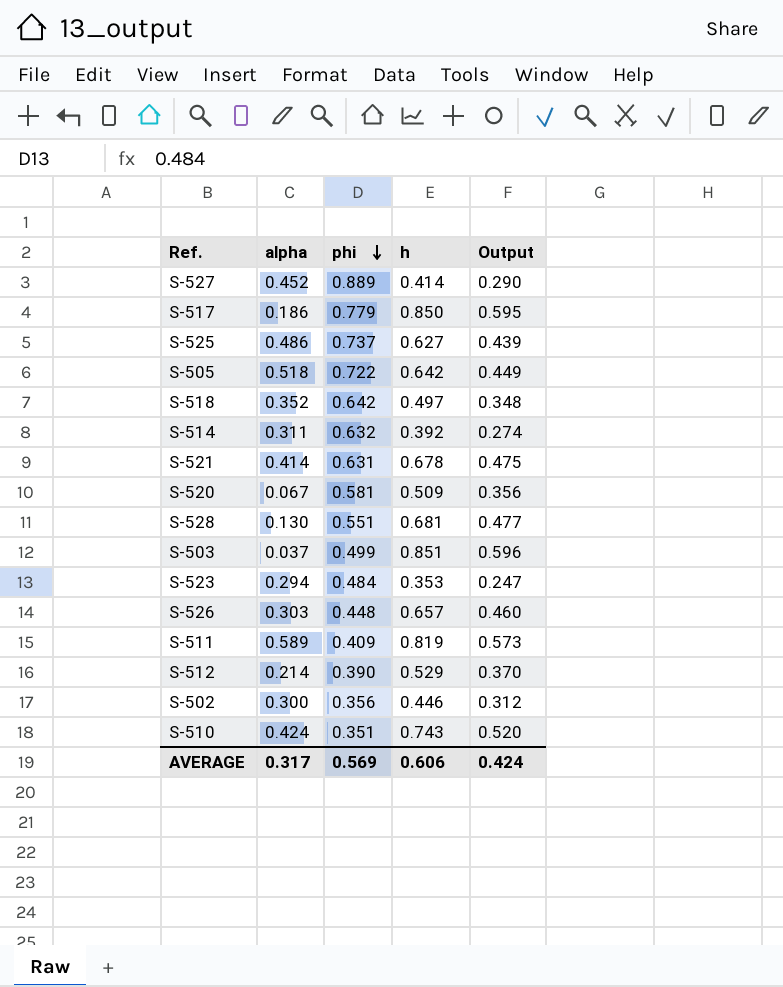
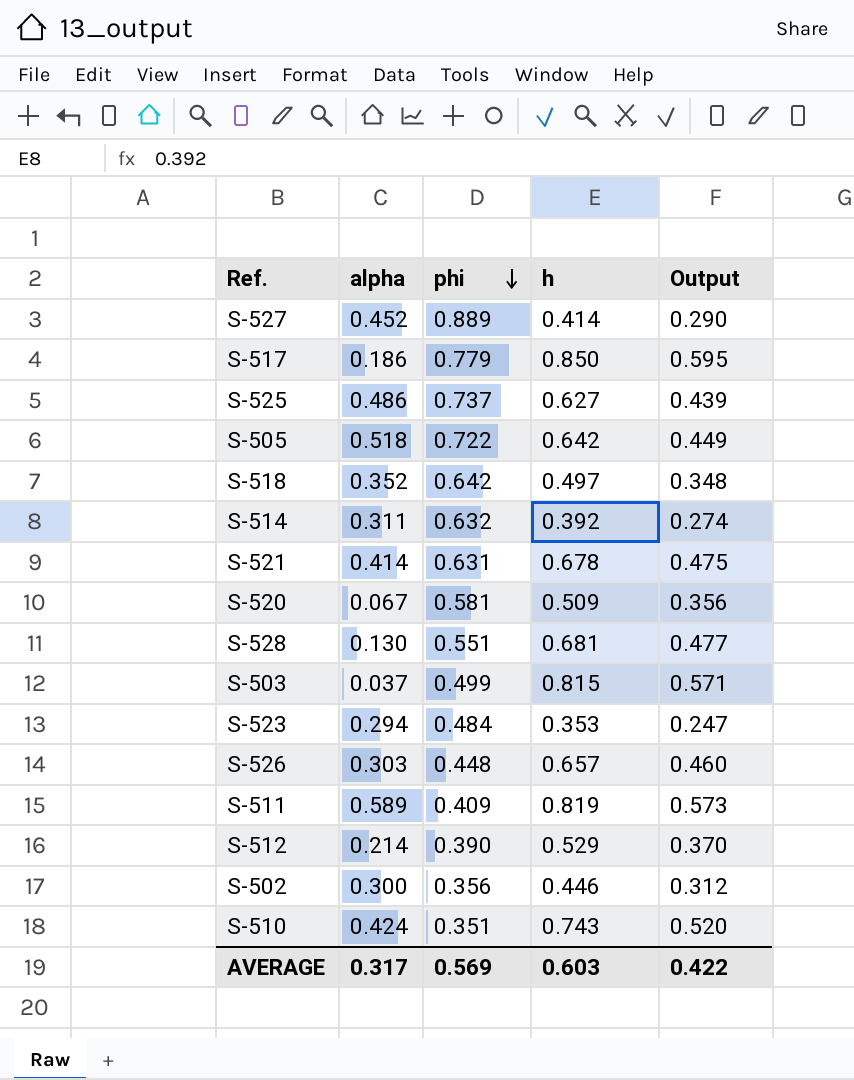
S-503 | h: 0.851 -> 0.815
S-503 | Output: 0.596 -> 0.571
AVERAGE | h: 0.606 -> 0.603
AVERAGE | Output: 0.424 -> 0.422

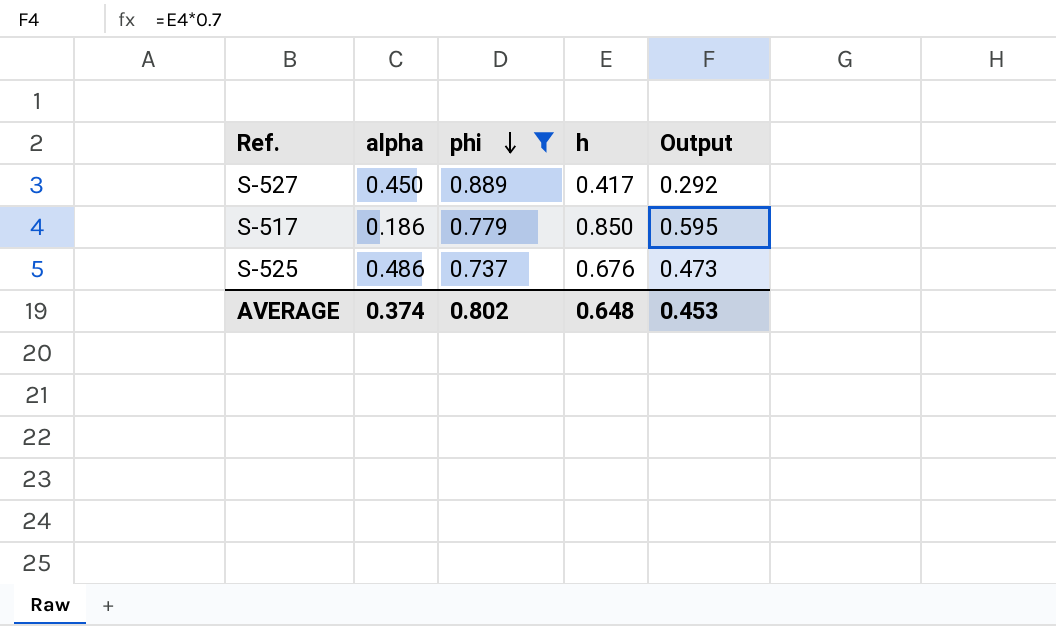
filter: none -> phi >= 0.737
S-527 | alpha: 0.452 -> 0.450
S-527 | h: 0.414 -> 0.417
S-527 | Output: 0.290 -> 0.292
S-525 | h: 0.627 -> 0.676
S-525 | Output: 0.439 -> 0.473
AVERAGE | alpha: 0.317 -> 0.374
AVERAGE | phi: 0.569 -> 0.802
AVERAGE | h: 0.603 -> 0.648
AVERAGE | Output: 0.422 -> 0.453

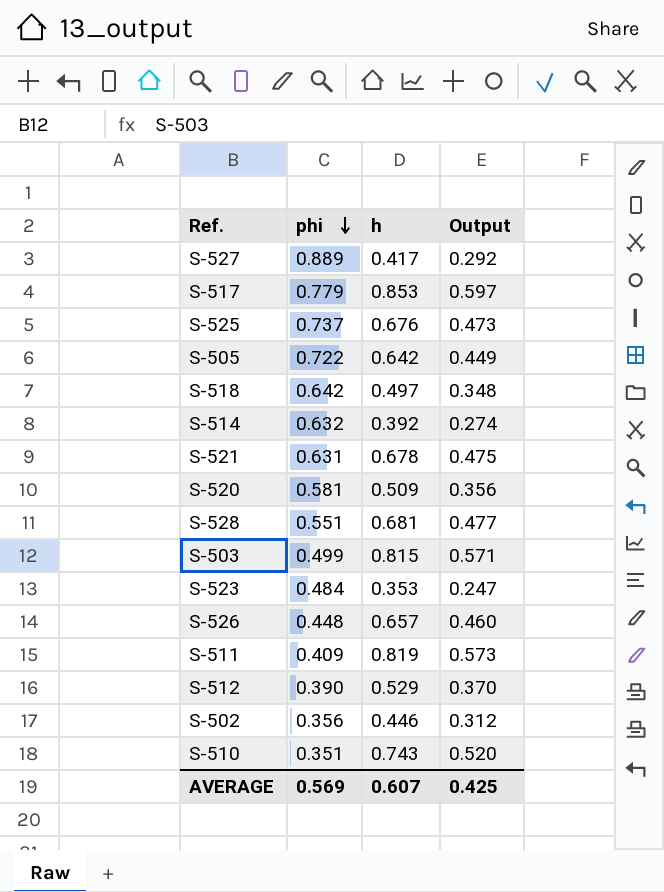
filter: phi >= 0.737 -> none
column alpha | position: 2 -> none
S-517 | h: 0.850 -> 0.853
S-517 | Output: 0.595 -> 0.597
AVERAGE | phi: 0.802 -> 0.569
AVERAGE | h: 0.648 -> 0.607
AVERAGE | Output: 0.453 -> 0.425

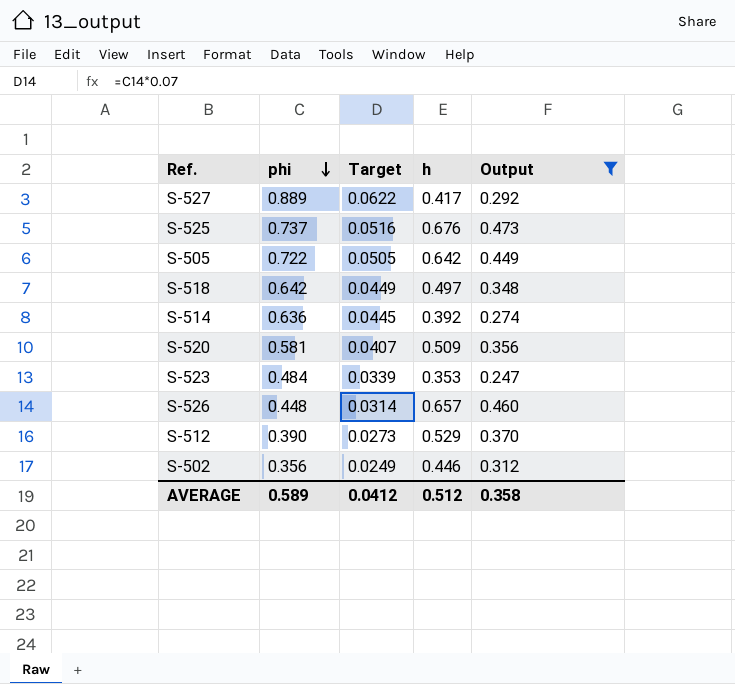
filter: none -> Output <= 0.473
column Target | formula: none -> [phi] * 0.07
S-514 | phi: 0.632 -> 0.636
AVERAGE | phi: 0.569 -> 0.589
AVERAGE | h: 0.607 -> 0.512
AVERAGE | Output: 0.425 -> 0.358

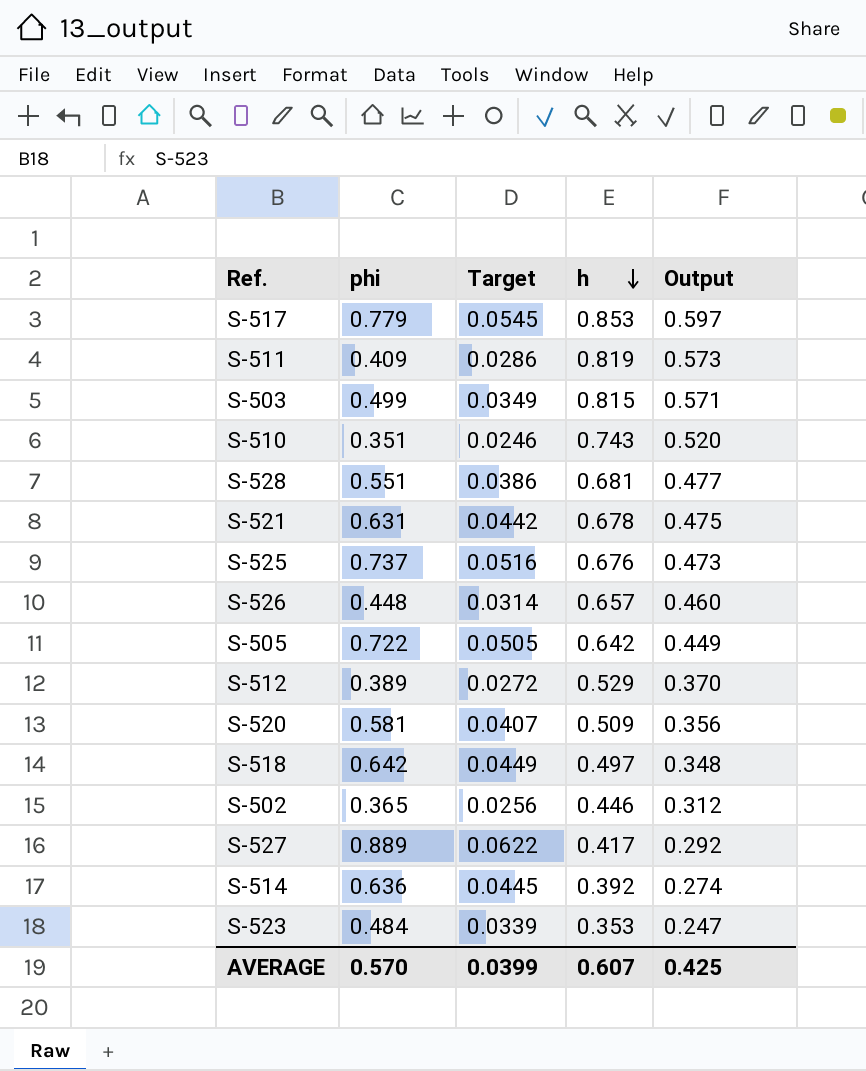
filter: Output <= 0.473 -> none
row order: phi descending -> h descending
S-512 | phi: 0.390 -> 0.389
S-512 | Target: 0.0273 -> 0.0272
S-502 | phi: 0.356 -> 0.365
S-502 | Target: 0.0249 -> 0.0256
AVERAGE | phi: 0.589 -> 0.570
AVERAGE | Target: 0.0412 -> 0.0399
AVERAGE | h: 0.512 -> 0.607
AVERAGE | Output: 0.358 -> 0.425

